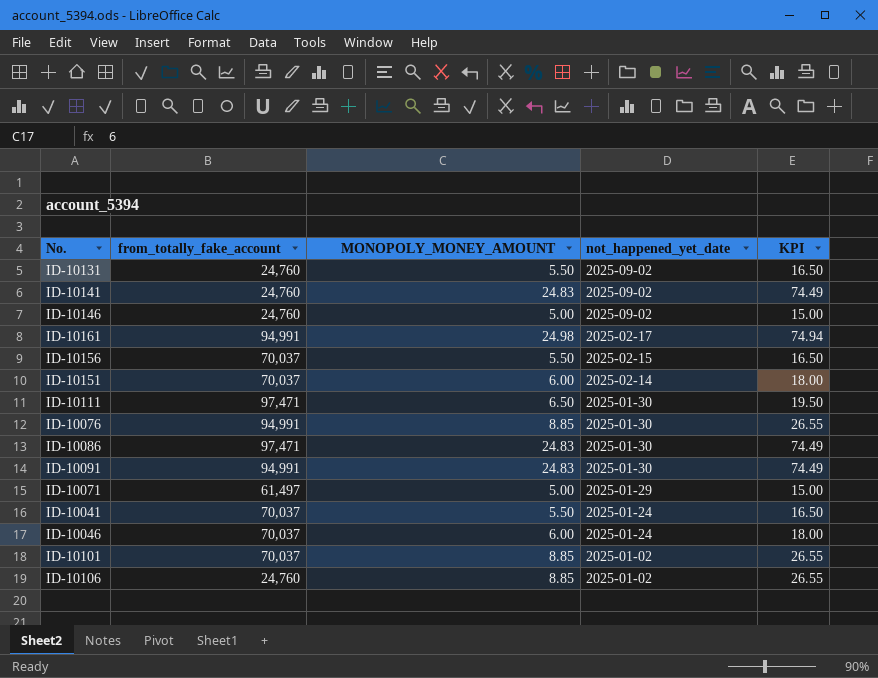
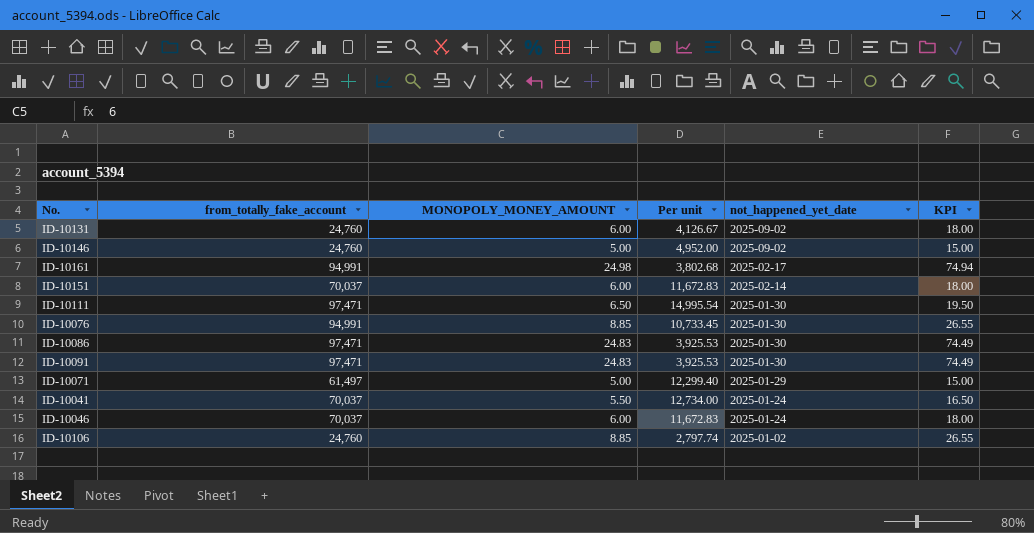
column Per unit | formula: none -> [from_totally_fake_account] / [MONOPOLY_MONEY_AMOUNT]
row ID-10141: 24,760 | 24.83 | 2025-09-02 | 74.49 -> none
row ID-10156: 70,037 | 5.50 | 2025-02-15 | 16.50 -> none
row ID-10101: 70,037 | 8.85 | 2025-01-02 | 26.55 -> none
ID-10131 | MONOPOLY_MONEY_AMOUNT: 5.50 -> 6.00
ID-10131 | KPI: 16.50 -> 18.00
ID-10091 | from_totally_fake_account: 94,991 -> 97,471

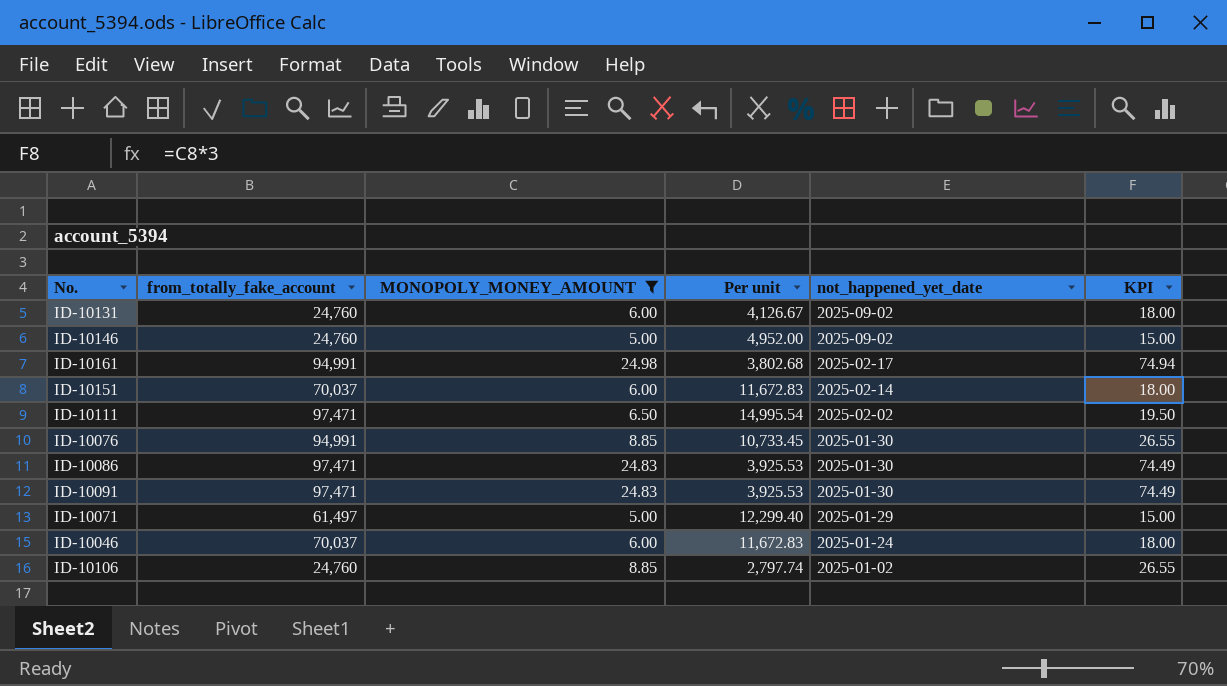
filter: none -> MONOPOLY_MONEY_AMOUNT != 5.50
ID-10111 | not_happened_yet_date: 2025-01-30 -> 2025-02-02

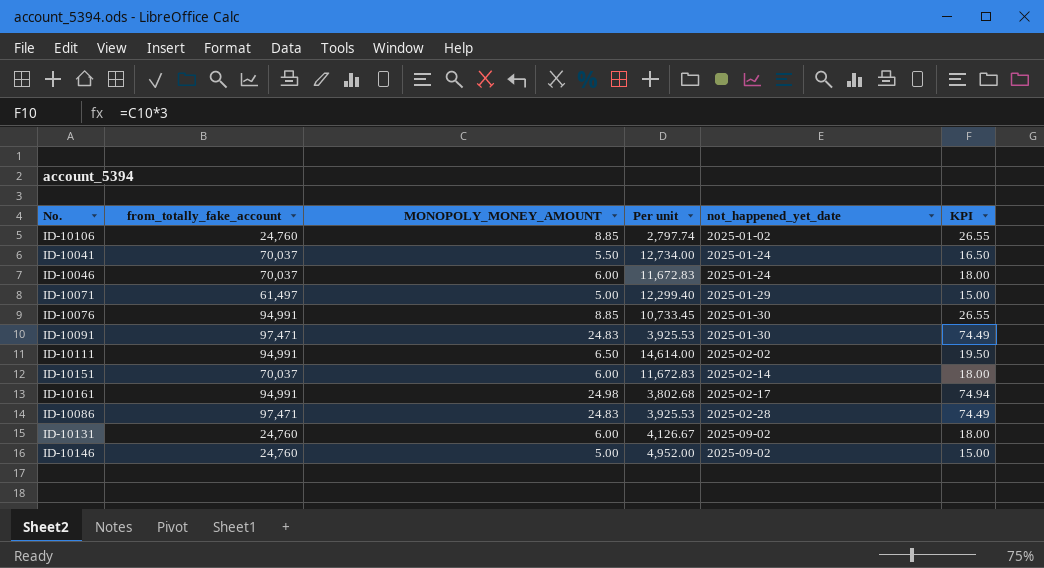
filter: MONOPOLY_MONEY_AMOUNT != 5.50 -> none
row order: not_happened_yet_date descending -> not_happened_yet_date ascending
ID-10111 | from_totally_fake_account: 97,471 -> 94,991
ID-10111 | Per unit: 14,995.54 -> 14,614.00
ID-10086 | not_happened_yet_date: 2025-01-30 -> 2025-02-28

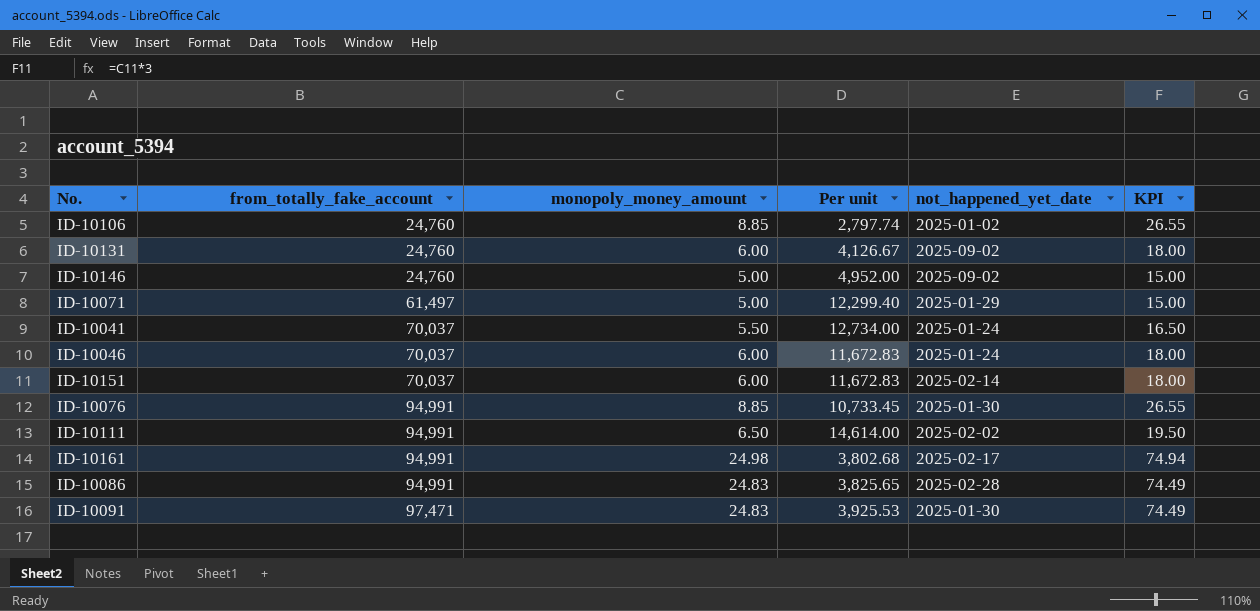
row order: not_happened_yet_date ascending -> from_totally_fake_account ascending
column name: MONOPOLY_MONEY_AMOUNT -> monopoly_money_amount
ID-10086 | from_totally_fake_account: 97,471 -> 94,991
ID-10086 | Per unit: 3,925.53 -> 3,825.65

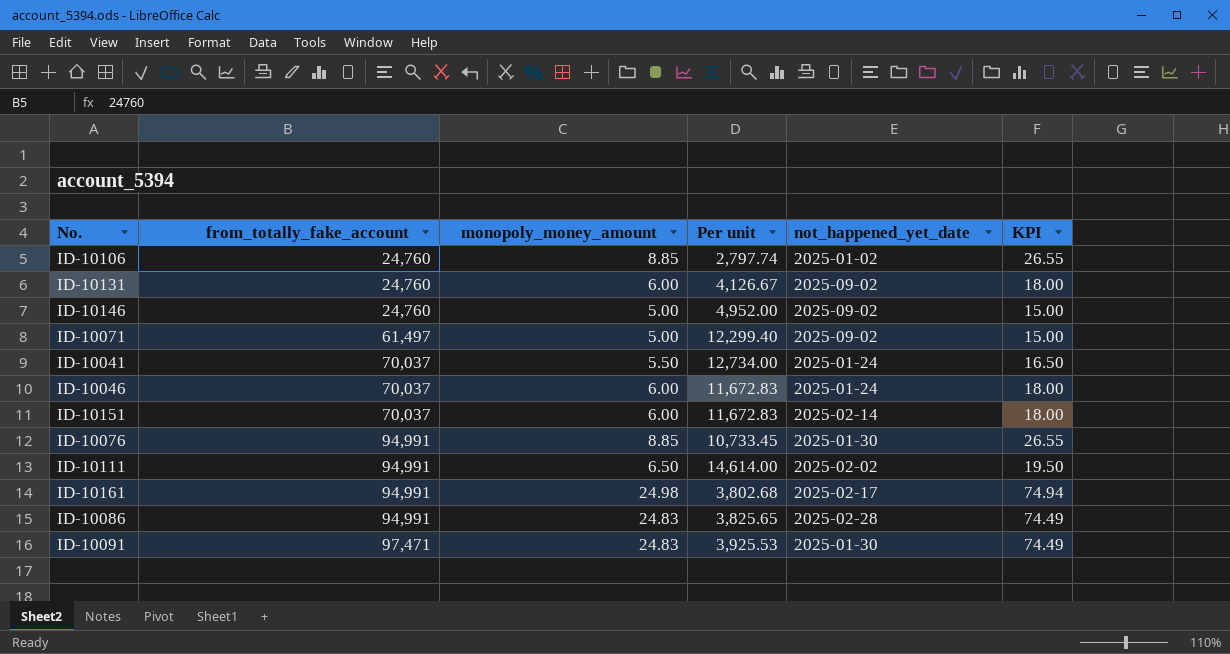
ID-10071 | not_happened_yet_date: 2025-01-29 -> 2025-09-02

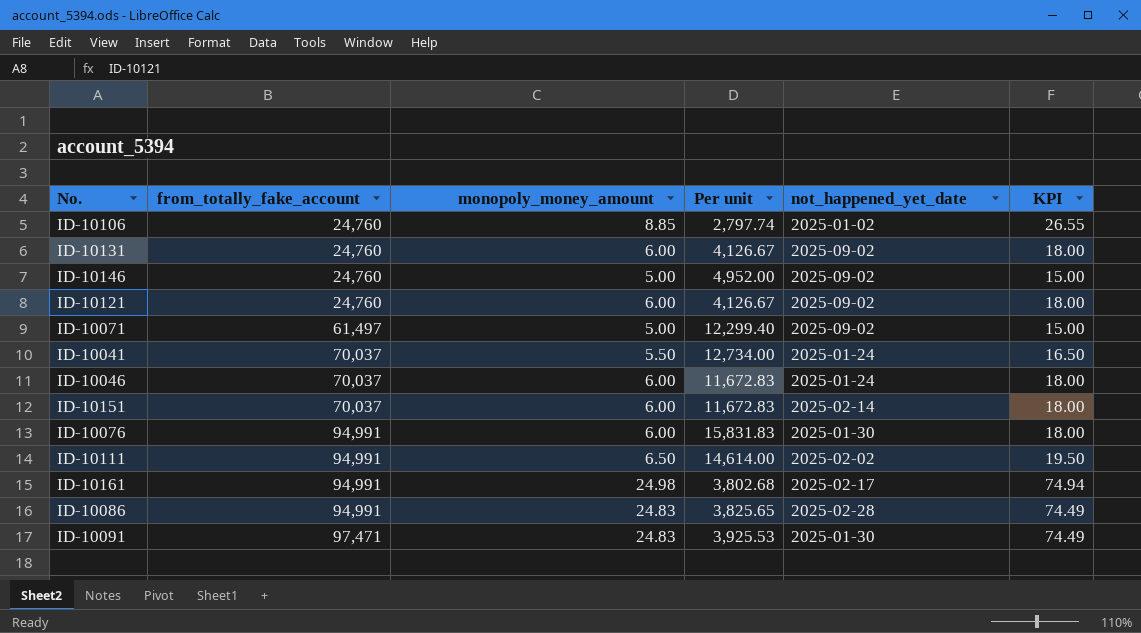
row ID-10121: none -> 24,760 | 6.00 | 4,126.67 | 2025-09-02 | 18.00
ID-10076 | monopoly_money_amount: 8.85 -> 6.00
ID-10076 | Per unit: 10,733.45 -> 15,831.83
ID-10076 | KPI: 26.55 -> 18.00

